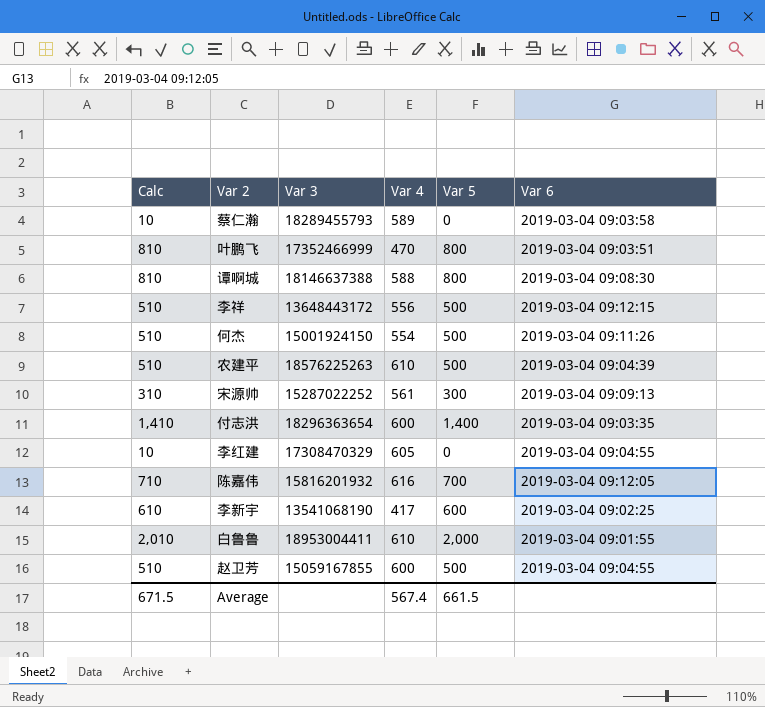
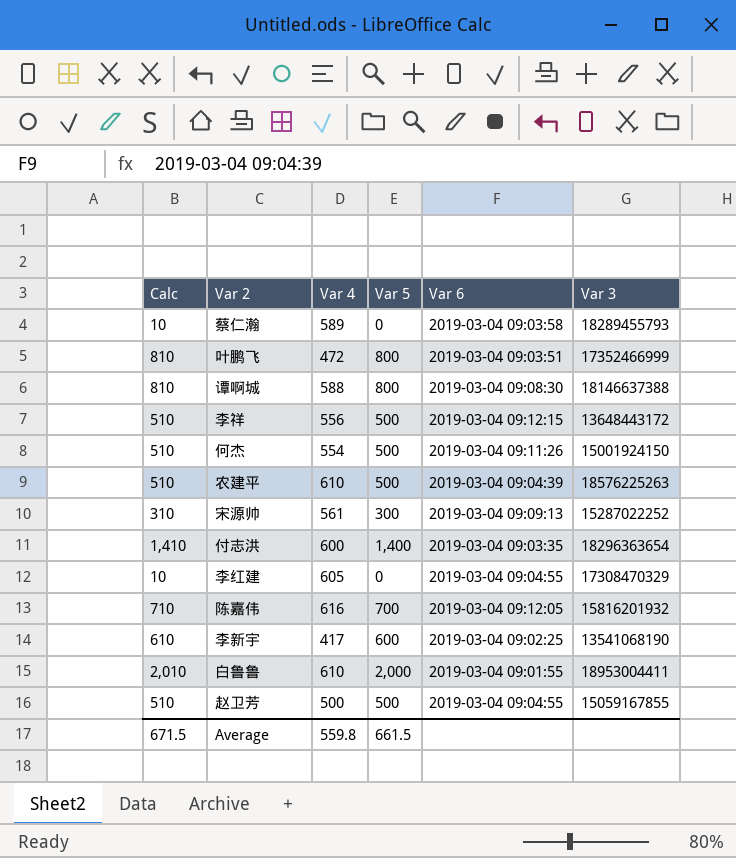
column Var 3 | position: 3 -> 6
叶鹏飞 | Var 4: 470 -> 472
赵卫芳 | Var 4: 600 -> 500
Average | Var 4: 567.4 -> 559.8

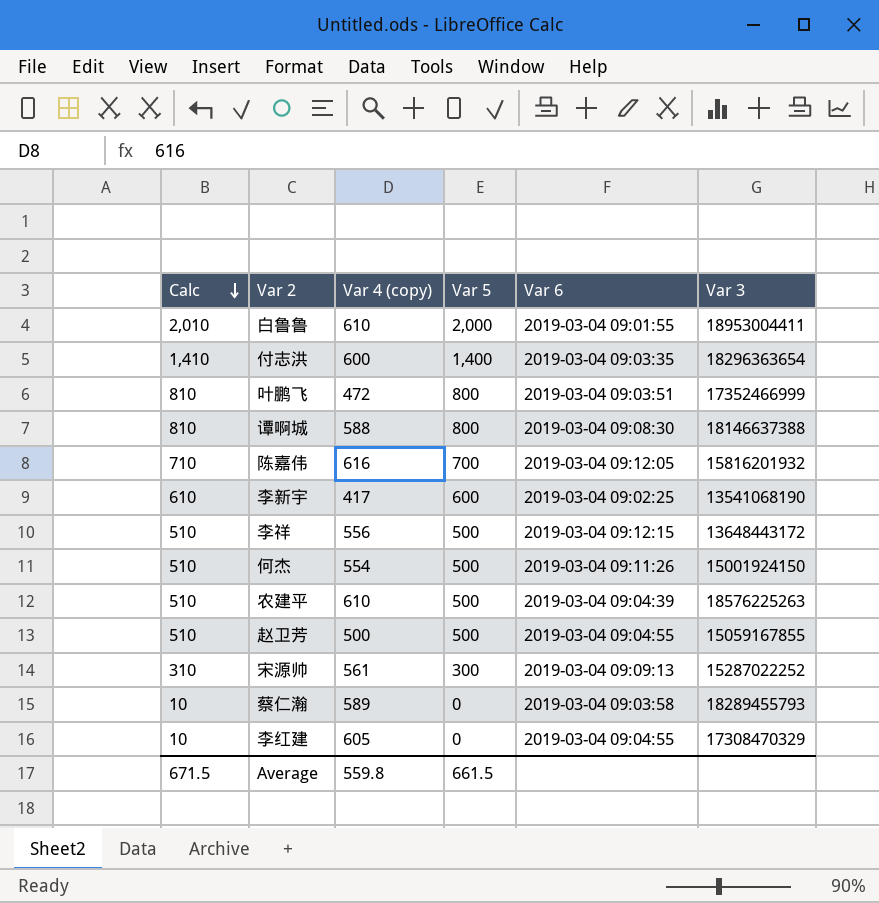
row order: none -> Calc descending
column name: Var 4 -> Var 4 (copy)

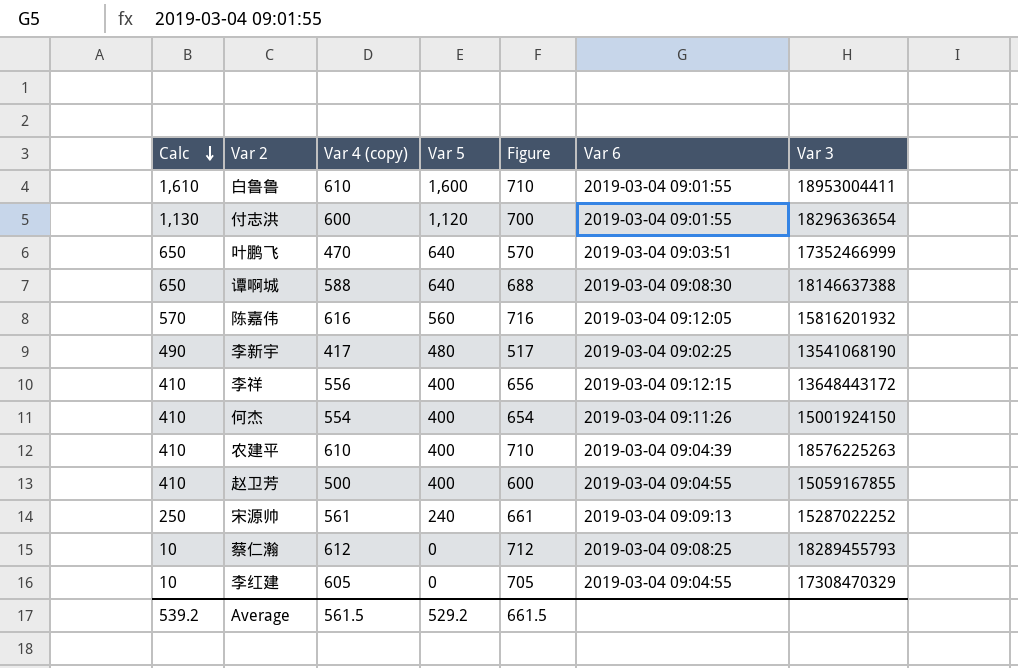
column Figure | formula: none -> [Var 4 (copy)] + 100
白鲁鲁 | Calc: 2,010 -> 1,610
白鲁鲁 | Var 5: 2,000 -> 1,600
付志洪 | Calc: 1,410 -> 1,130
付志洪 | Var 5: 1,400 -> 1,120
付志洪 | Var 6: 2019-03-04 09:03:35 -> 2019-03-04 09:01:55
叶鹏飞 | Calc: 810 -> 650
叶鹏飞 | Var 4 (copy): 472 -> 470
叶鹏飞 | Var 5: 800 -> 640
谭啊城 | Calc: 810 -> 650
谭啊城 | Var 5: 800 -> 640
陈嘉伟 | Calc: 710 -> 570
陈嘉伟 | Var 5: 700 -> 560
李新宇 | Calc: 610 -> 490
李新宇 | Var 5: 600 -> 480
李祥 | Calc: 510 -> 410
李祥 | Var 5: 500 -> 400
何杰 | Calc: 510 -> 410
何杰 | Var 5: 500 -> 400
农建平 | Calc: 510 -> 410
农建平 | Var 5: 500 -> 400
赵卫芳 | Calc: 510 -> 410
赵卫芳 | Var 5: 500 -> 400
宋源帅 | Calc: 310 -> 250
宋源帅 | Var 5: 300 -> 240
蔡仁瀚 | Var 4 (copy): 589 -> 612
蔡仁瀚 | Var 6: 2019-03-04 09:03:58 -> 2019-03-04 09:08:25
Average | Calc: 671.5 -> 539.2
Average | Var 4 (copy): 559.8 -> 561.5
Average | Var 5: 661.5 -> 529.2

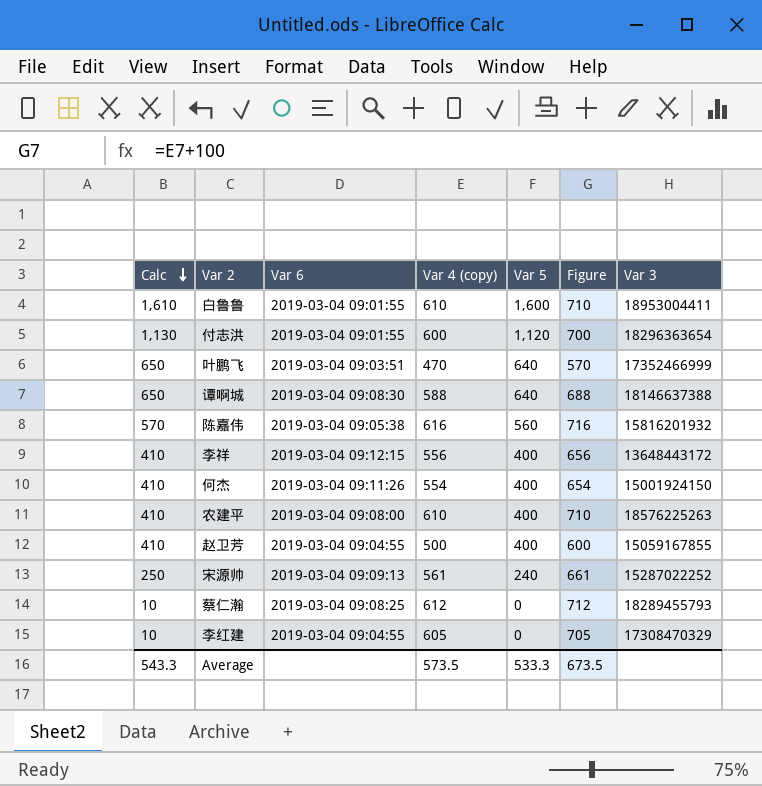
column Var 6 | position: 6 -> 3
row 李新宇: 490 | 417 | 480 | 517 | 2019-03-04 09:02:25 | 13541068190 -> none
陈嘉伟 | Var 6: 2019-03-04 09:12:05 -> 2019-03-04 09:05:38
农建平 | Var 6: 2019-03-04 09:04:39 -> 2019-03-04 09:08:00
Average | Calc: 539.2 -> 543.3
Average | Var 4 (copy): 561.5 -> 573.5
Average | Var 5: 529.2 -> 533.3
Average | Figure: 661.5 -> 673.5

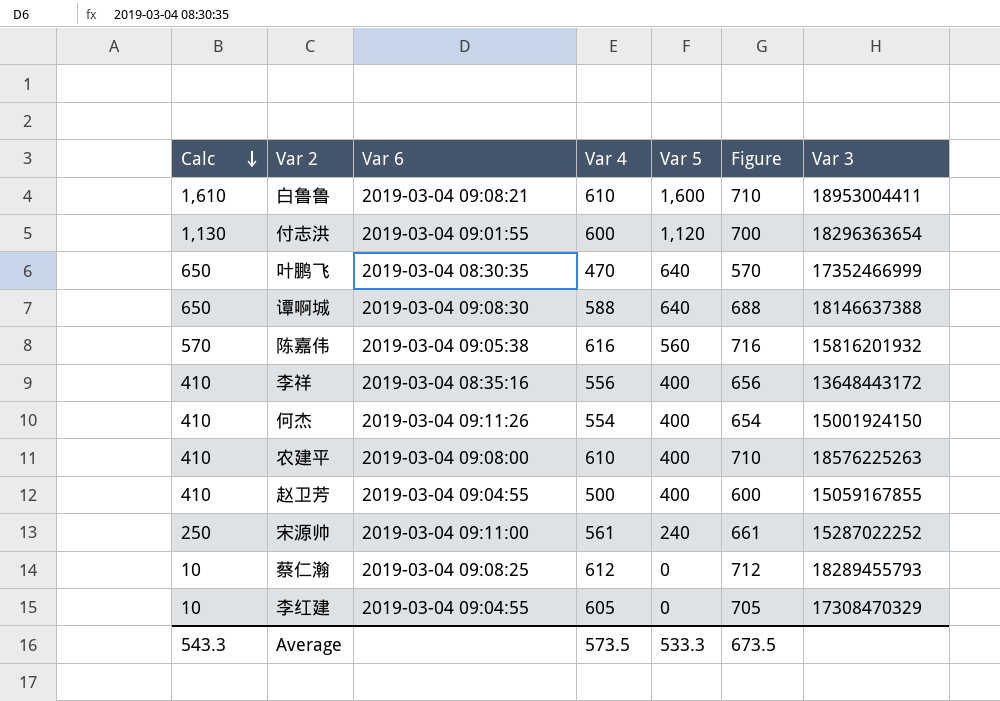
column name: Var 4 (copy) -> Var 4
白鲁鲁 | Var 6: 2019-03-04 09:01:55 -> 2019-03-04 09:08:21
叶鹏飞 | Var 6: 2019-03-04 09:03:51 -> 2019-03-04 08:30:35
李祥 | Var 6: 2019-03-04 09:12:15 -> 2019-03-04 08:35:16
宋源帅 | Var 6: 2019-03-04 09:09:13 -> 2019-03-04 09:11:00

